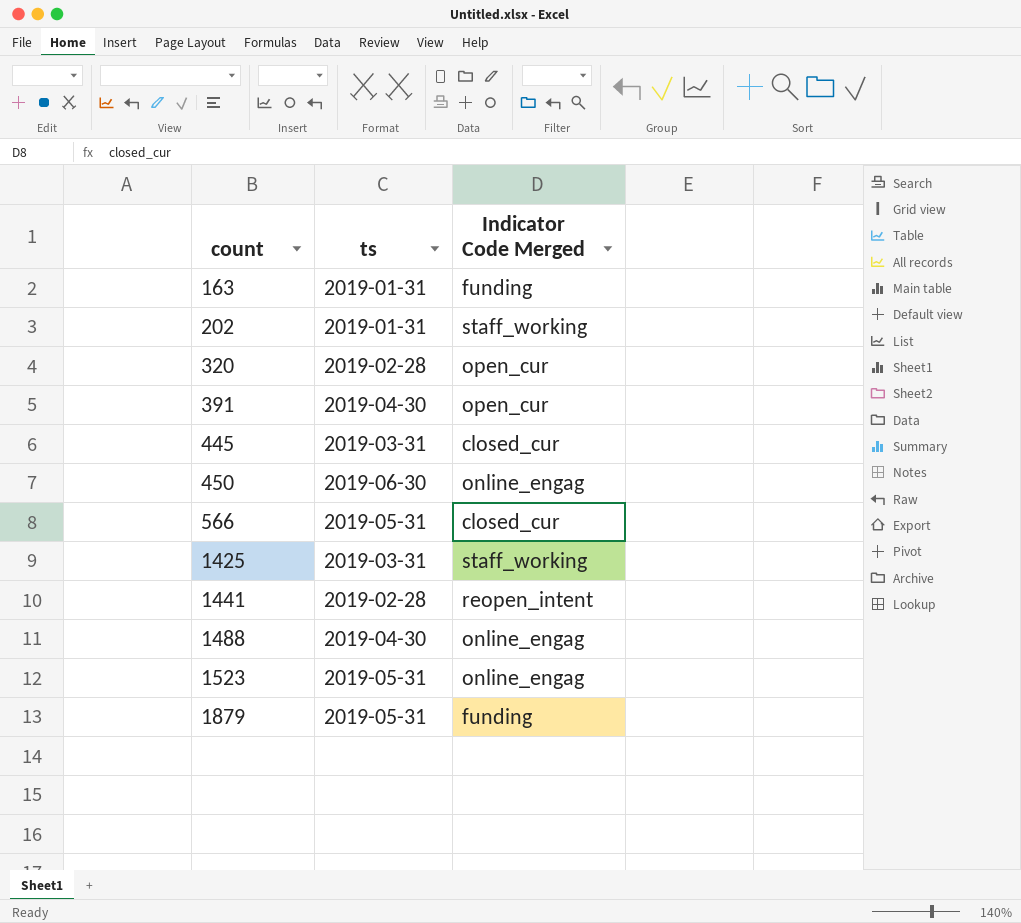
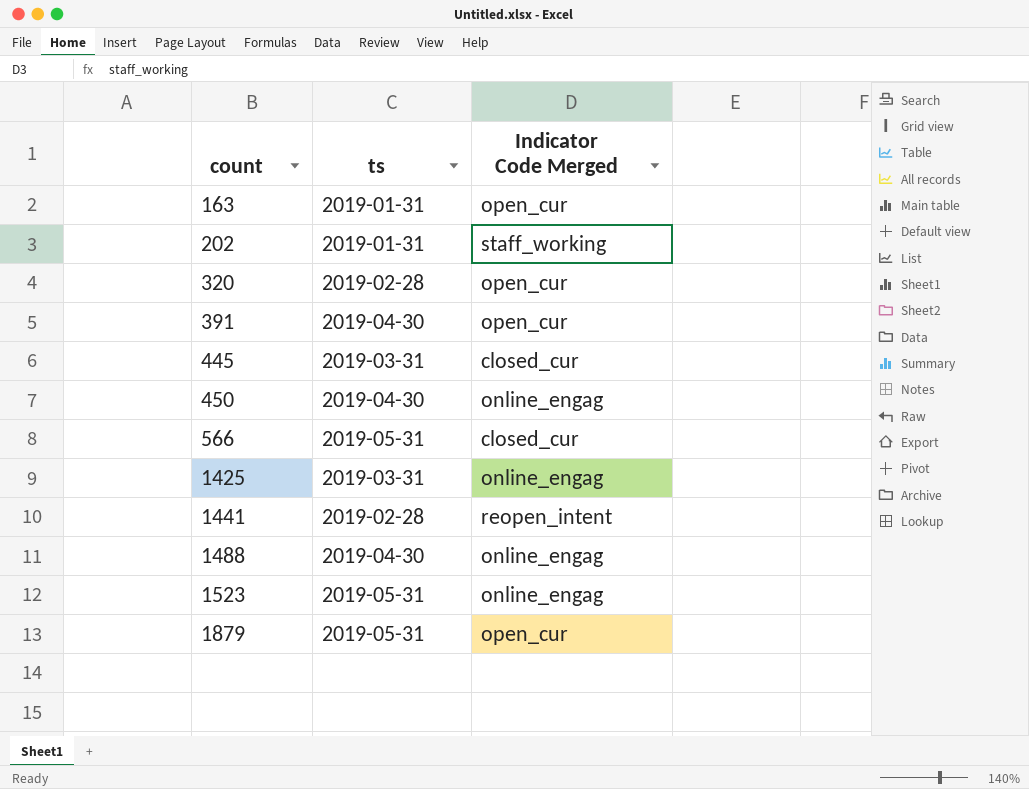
163 | Indicator Code Merged: funding -> open_cur
450 | ts: 2019-06-30 -> 2019-04-30
1425 | Indicator Code Merged: staff_working -> online_engag
1879 | Indicator Code Merged: funding -> open_cur

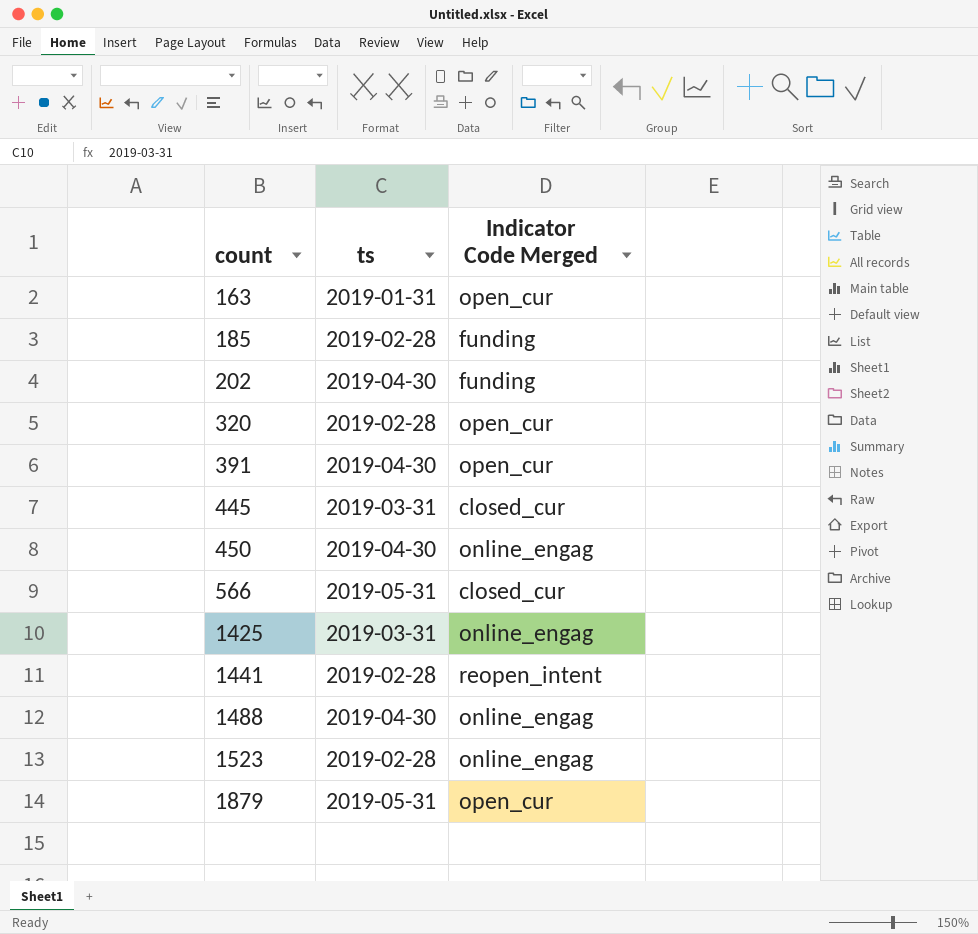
row 185: none -> 2019-02-28 | funding
202 | ts: 2019-01-31 -> 2019-04-30
202 | Indicator Code Merged: staff_working -> funding
1523 | ts: 2019-05-31 -> 2019-02-28

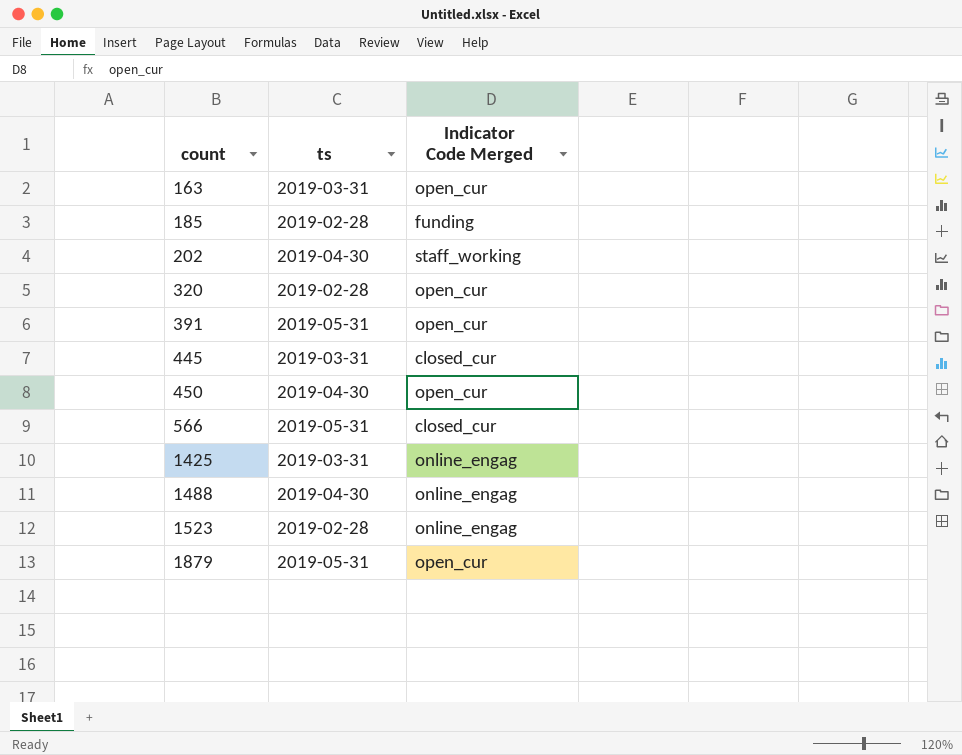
row 1441: 2019-02-28 | reopen_intent -> none
163 | ts: 2019-01-31 -> 2019-03-31
202 | Indicator Code Merged: funding -> staff_working
391 | ts: 2019-04-30 -> 2019-05-31
450 | Indicator Code Merged: online_engag -> open_cur

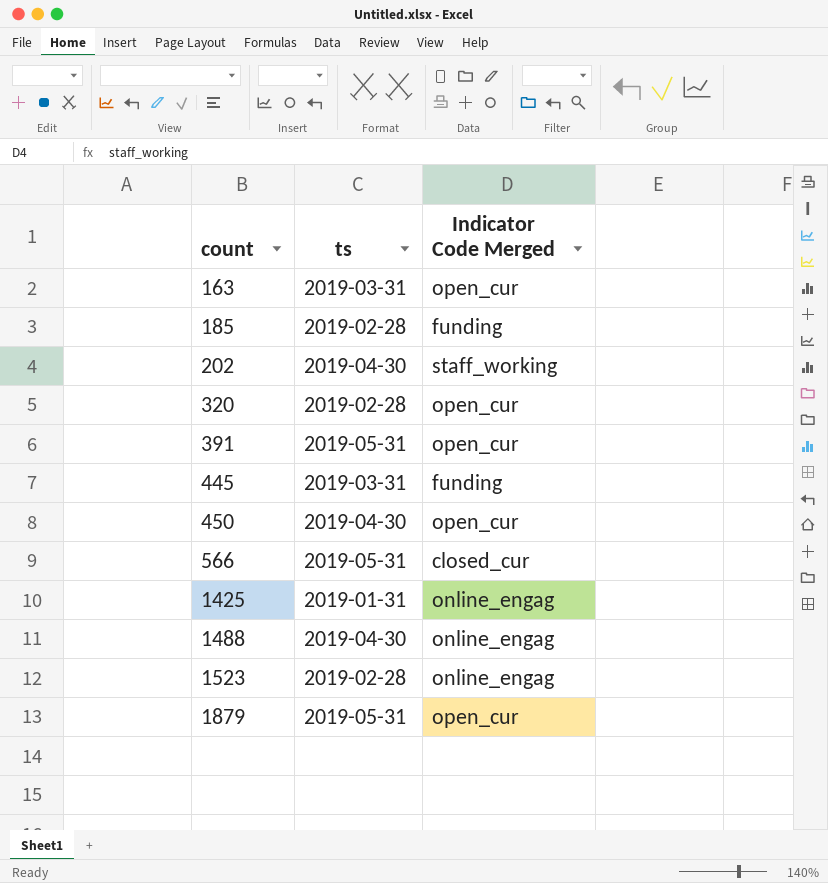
445 | Indicator Code Merged: closed_cur -> funding
1425 | ts: 2019-03-31 -> 2019-01-31

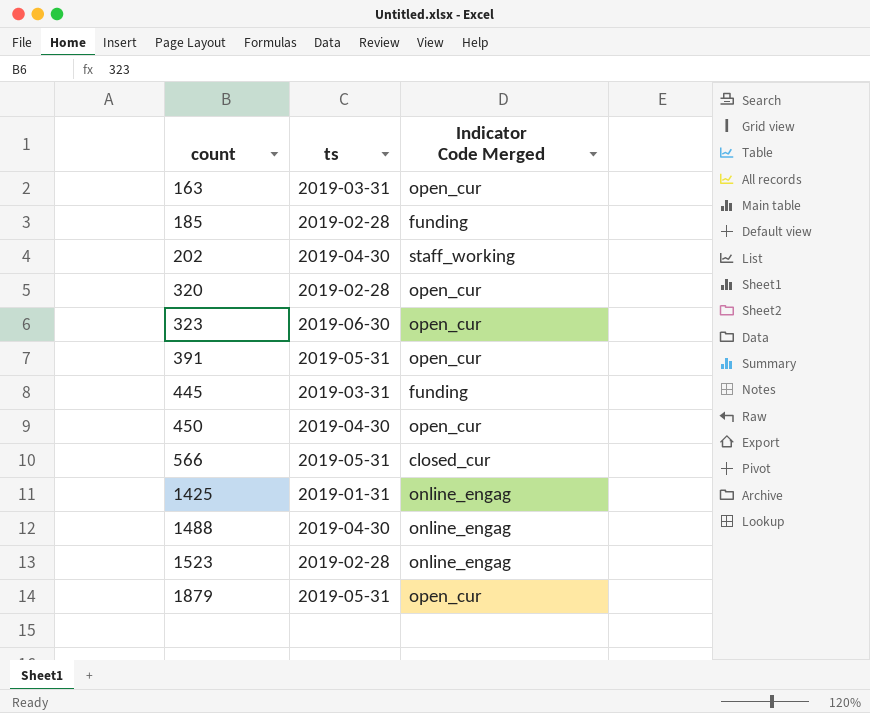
row 323: none -> 2019-06-30 | open_cur

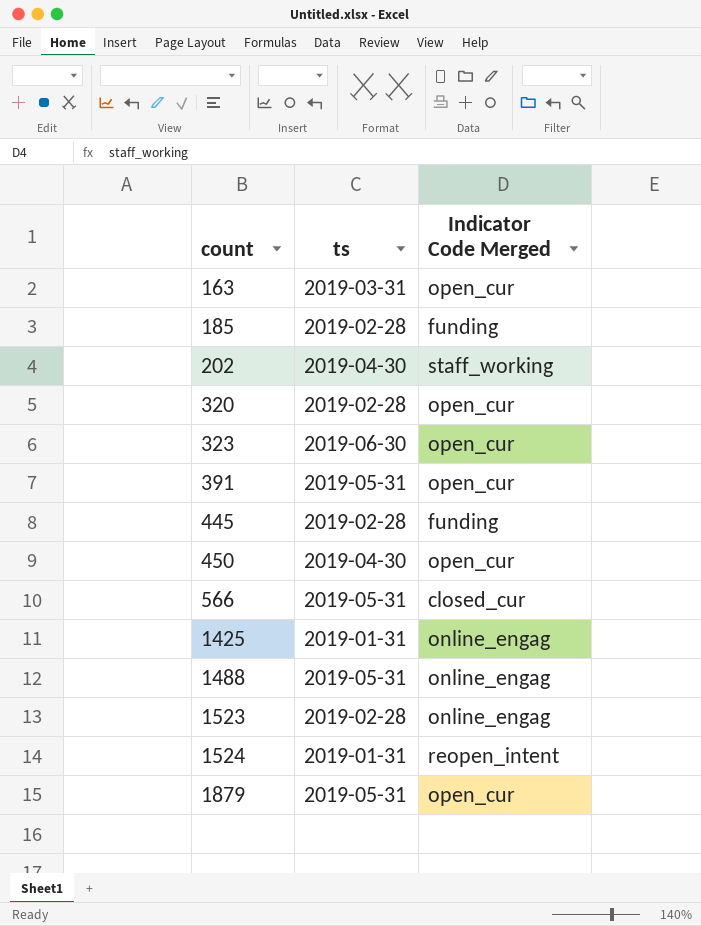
445 | ts: 2019-03-31 -> 2019-02-28
1488 | ts: 2019-04-30 -> 2019-05-31
row 1524: none -> 2019-01-31 | reopen_intent

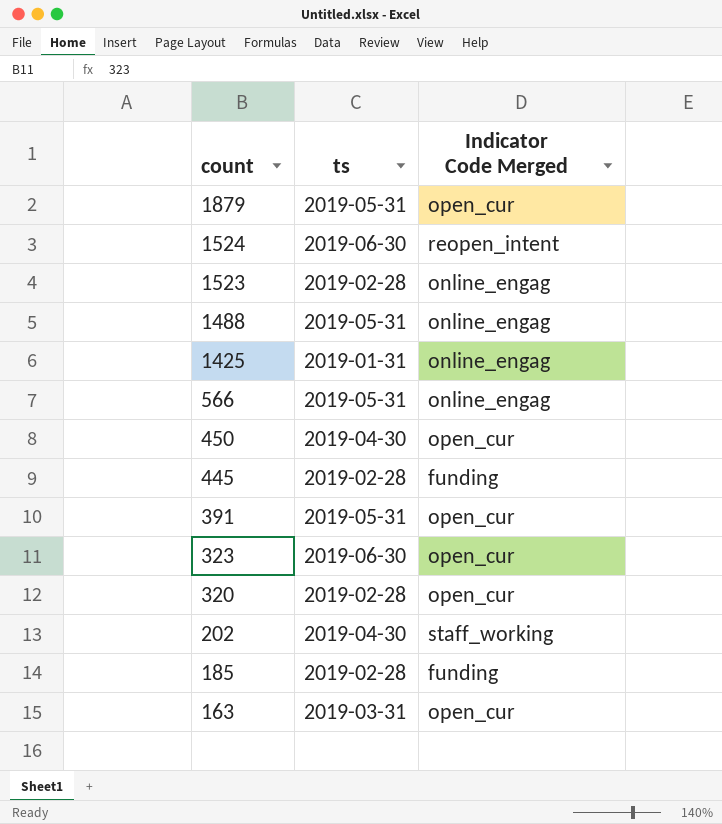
row order: count ascending -> count descending
1524 | ts: 2019-01-31 -> 2019-06-30
566 | Indicator Code Merged: closed_cur -> online_engag

